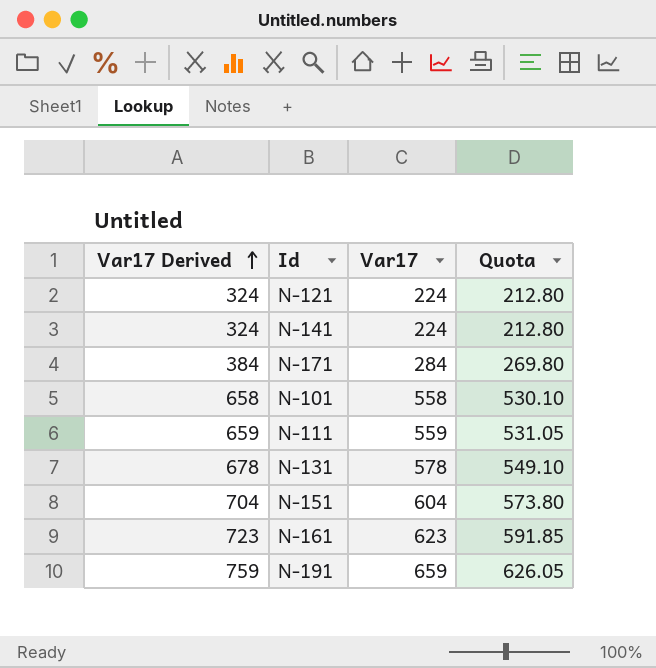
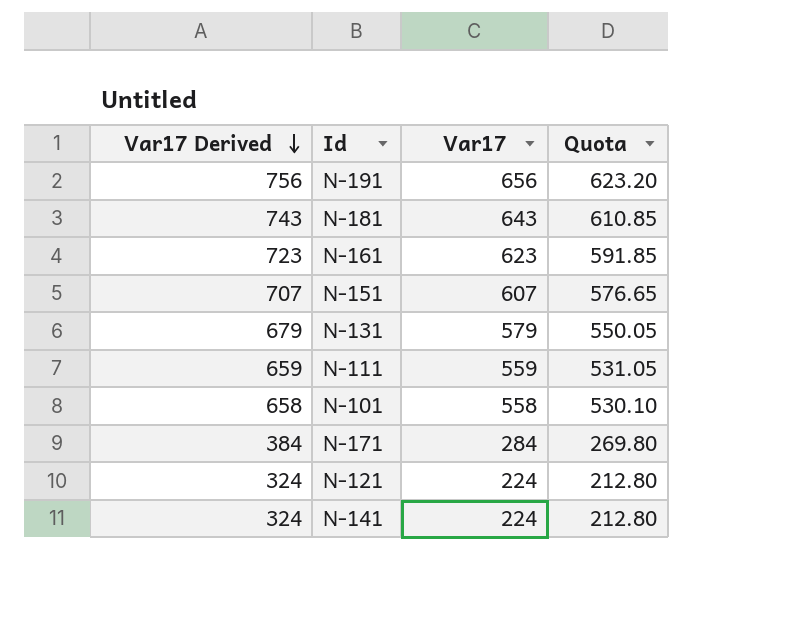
row order: Var17 Derived ascending -> Var17 Derived descending
N-191 | Var17 Derived: 759 -> 756
N-191 | Var17: 659 -> 656
N-191 | Quota: 626.05 -> 623.20
row N-181: none -> 743 | 643 | 610.85
N-151 | Var17 Derived: 704 -> 707
N-151 | Var17: 604 -> 607
N-151 | Quota: 573.80 -> 576.65
N-131 | Var17 Derived: 678 -> 679
N-131 | Var17: 578 -> 579
N-131 | Quota: 549.10 -> 550.05

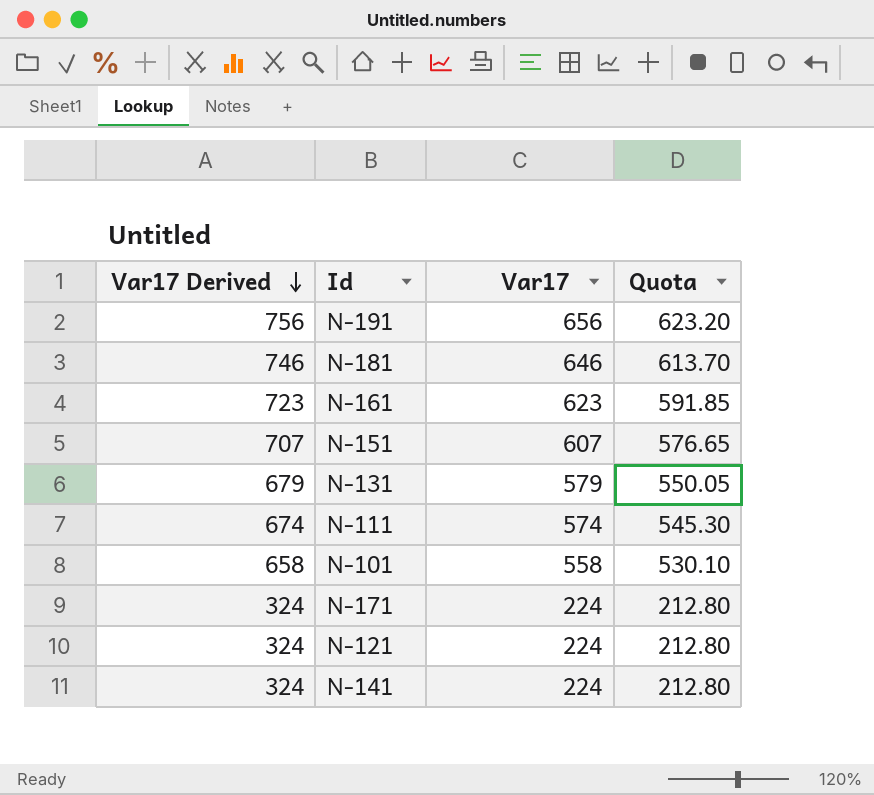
N-181 | Var17 Derived: 743 -> 746
N-181 | Var17: 643 -> 646
N-181 | Quota: 610.85 -> 613.70
N-111 | Var17 Derived: 659 -> 674
N-111 | Var17: 559 -> 574
N-111 | Quota: 531.05 -> 545.30
N-171 | Var17 Derived: 384 -> 324
N-171 | Var17: 284 -> 224
N-171 | Quota: 269.80 -> 212.80

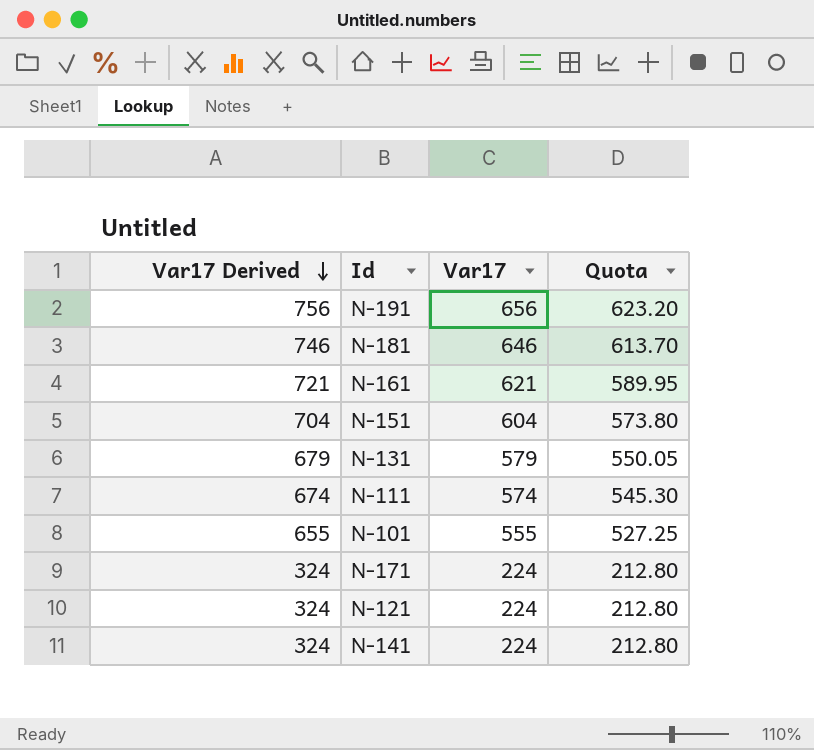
N-161 | Var17 Derived: 723 -> 721
N-161 | Var17: 623 -> 621
N-161 | Quota: 591.85 -> 589.95
N-151 | Var17 Derived: 707 -> 704
N-151 | Var17: 607 -> 604
N-151 | Quota: 576.65 -> 573.80
N-101 | Var17 Derived: 658 -> 655
N-101 | Var17: 558 -> 555
N-101 | Quota: 530.10 -> 527.25

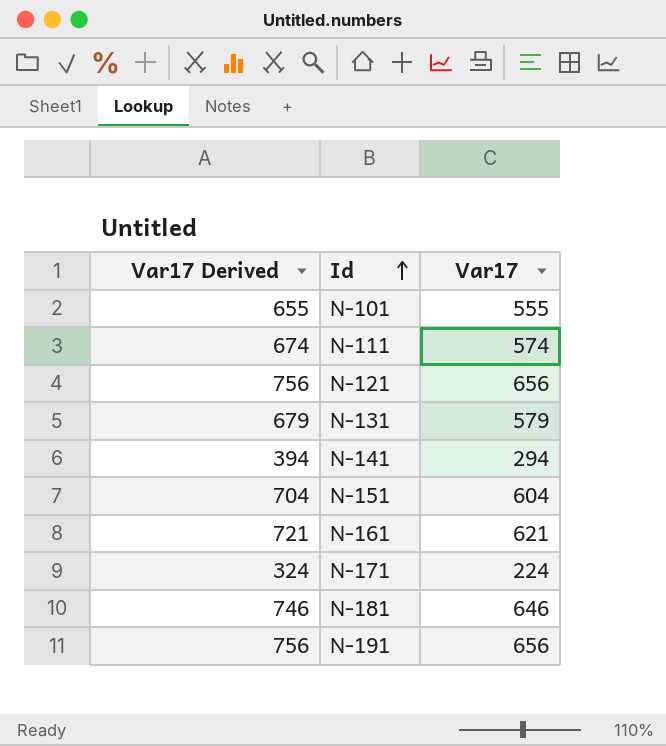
row order: Var17 Derived descending -> Id ascending
column Quota | formula: [Var17] * 0.95 -> none
N-121 | Var17 Derived: 324 -> 756
N-121 | Var17: 224 -> 656
N-141 | Var17 Derived: 324 -> 394
N-141 | Var17: 224 -> 294

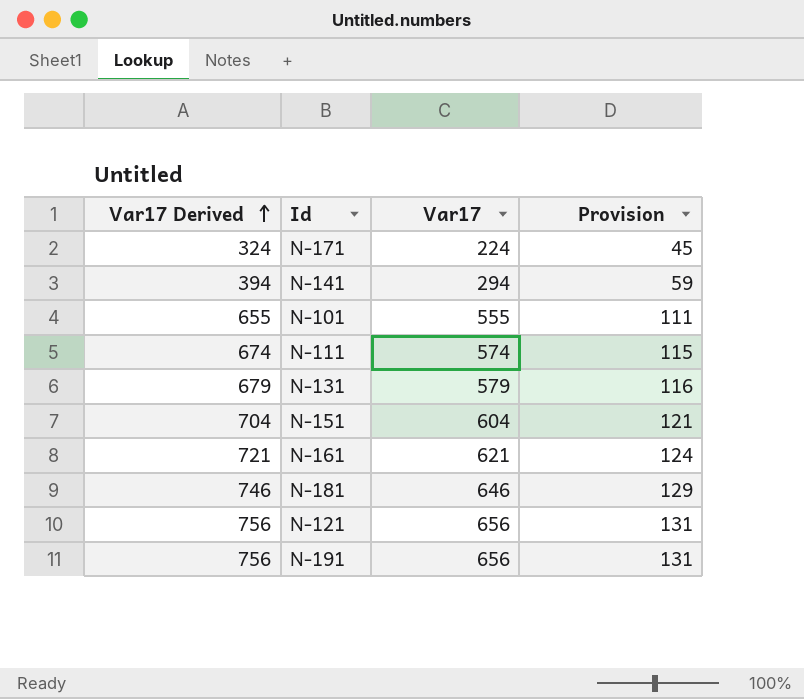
row order: Id ascending -> Var17 Derived ascending
column Provision | formula: none -> [Var17] * 0.2

